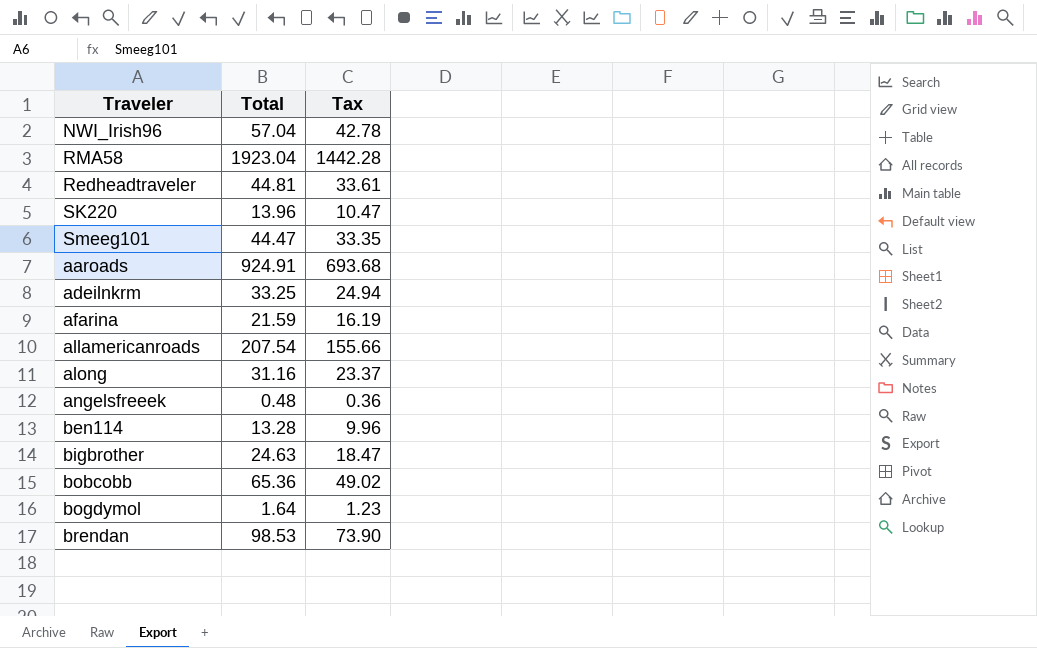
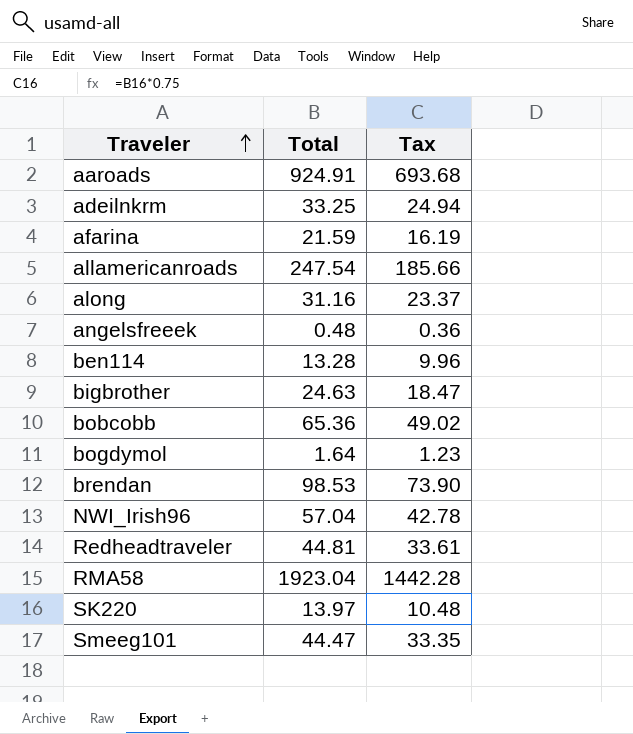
row order: none -> Traveler ascending
allamericanroads | Total: 207.54 -> 247.54
allamericanroads | Tax: 155.66 -> 185.66
SK220 | Total: 13.96 -> 13.97
SK220 | Tax: 10.47 -> 10.48

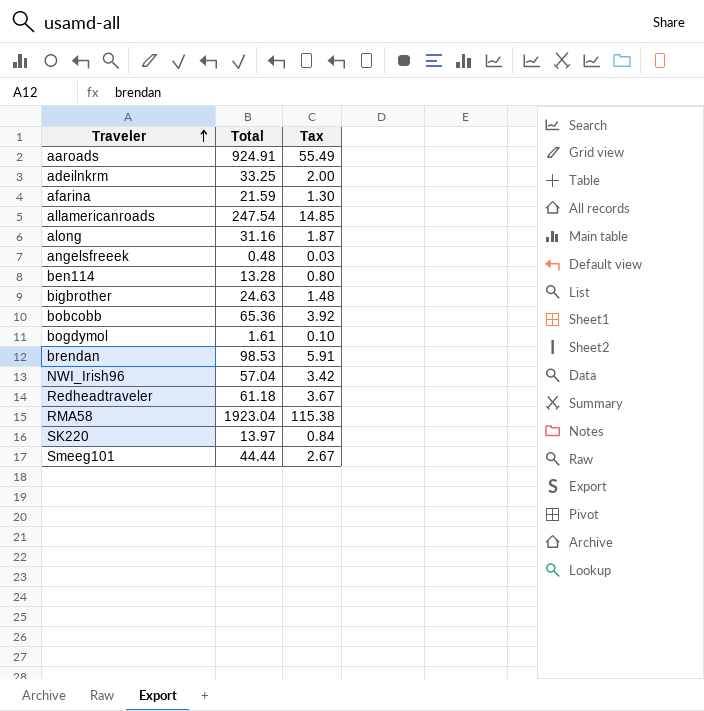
column Tax | formula: [Total] * 0.75 -> [Total] * 0.06
bogdymol | Total: 1.64 -> 1.61
Redheadtraveler | Total: 44.81 -> 61.18
Smeeg101 | Total: 44.47 -> 44.44

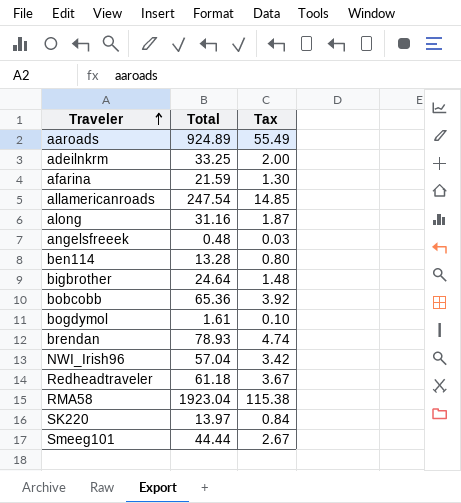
aaroads | Total: 924.91 -> 924.89
bigbrother | Total: 24.63 -> 24.64
brendan | Total: 98.53 -> 78.93
brendan | Tax: 5.91 -> 4.74

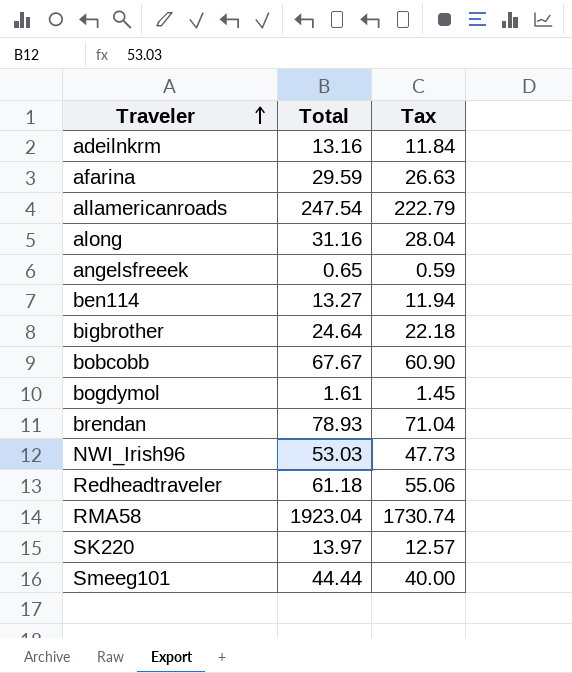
column Tax | formula: [Total] * 0.06 -> [Total] * 0.9
row aaroads: 924.89 | 55.49 -> none
adeilnkrm | Total: 33.25 -> 13.16
afarina | Total: 21.59 -> 29.59
angelsfreeek | Total: 0.48 -> 0.65
ben114 | Total: 13.28 -> 13.27
bobcobb | Total: 65.36 -> 67.67
NWI_Irish96 | Total: 57.04 -> 53.03

